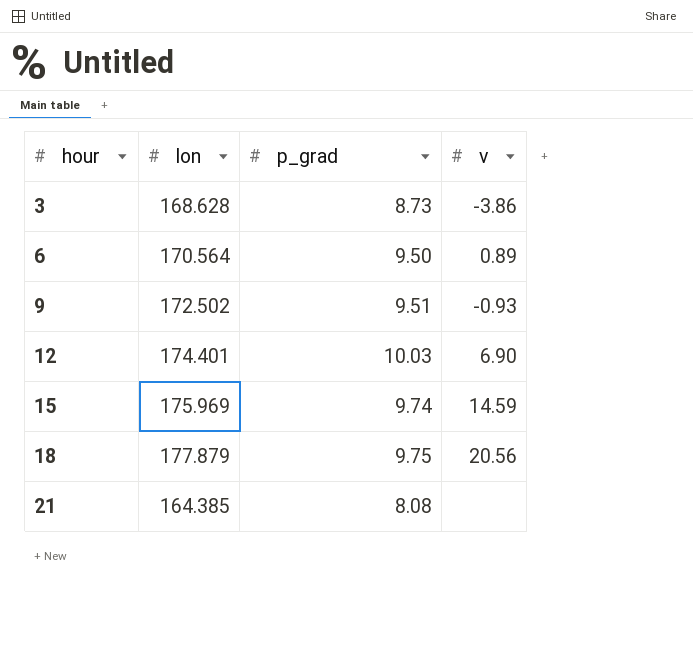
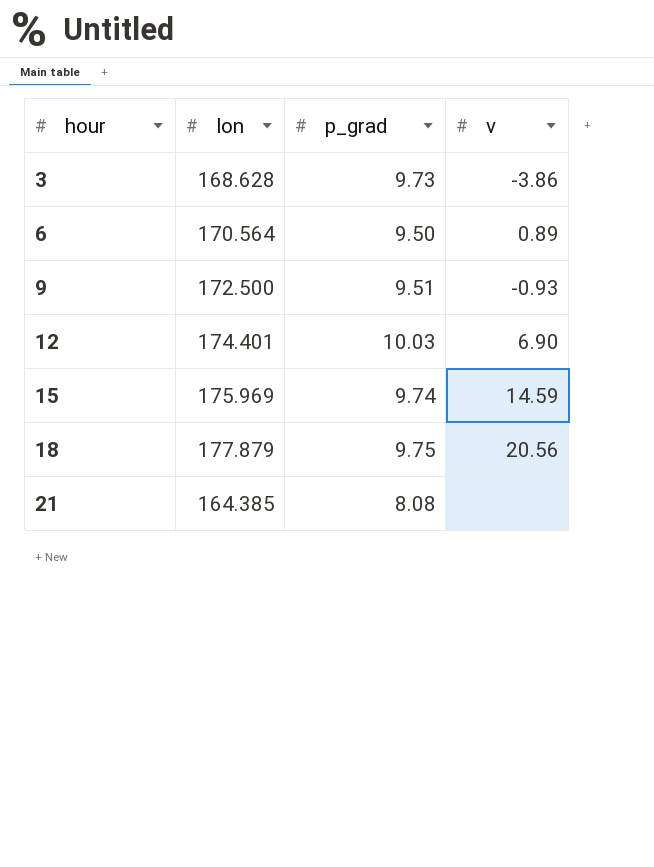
3 | p_grad: 8.73 -> 9.73
9 | lon: 172.502 -> 172.500

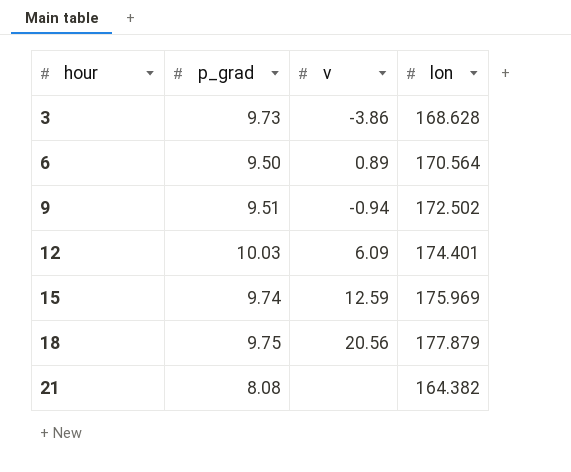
column lon | position: 2 -> 4
9 | v: -0.93 -> -0.94
9 | lon: 172.500 -> 172.502
12 | v: 6.90 -> 6.09
15 | v: 14.59 -> 12.59
21 | lon: 164.385 -> 164.382

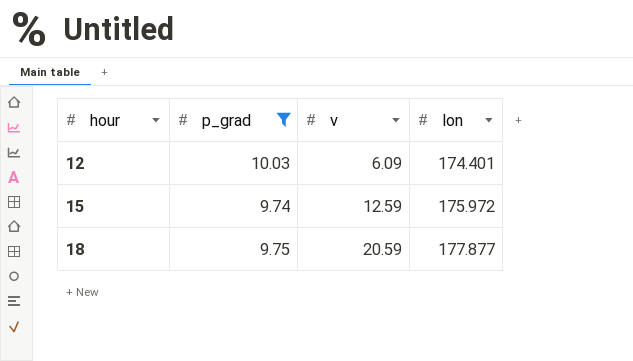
filter: none -> p_grad >= 9.74
15 | lon: 175.969 -> 175.972
18 | v: 20.56 -> 20.59
18 | lon: 177.879 -> 177.877

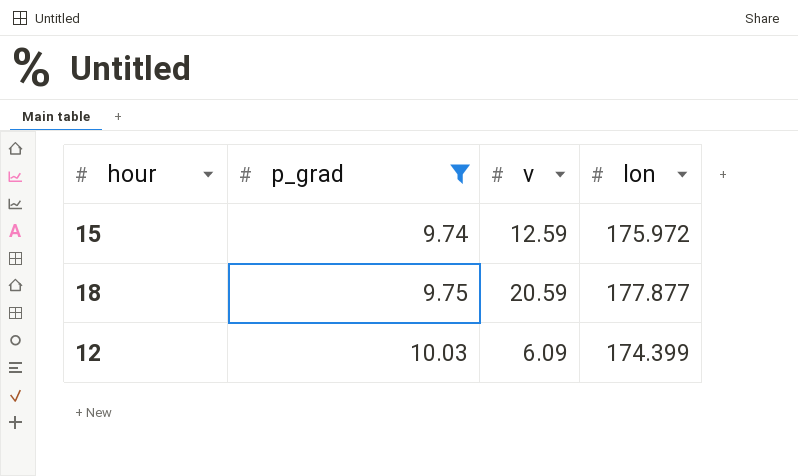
row order: hour ascending -> p_grad ascending
12 | lon: 174.401 -> 174.399

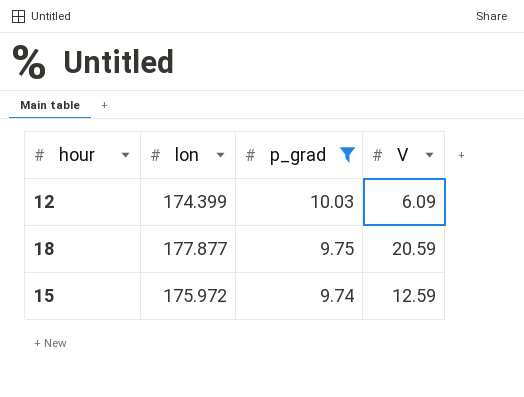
row order: p_grad ascending -> p_grad descending
column lon | position: 4 -> 2
column name: v -> V

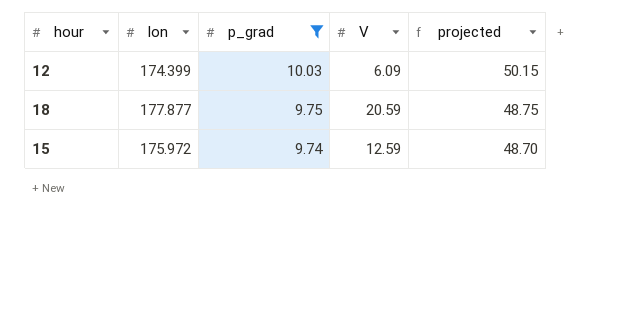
column projected | formula: none -> [p_grad] * 5

